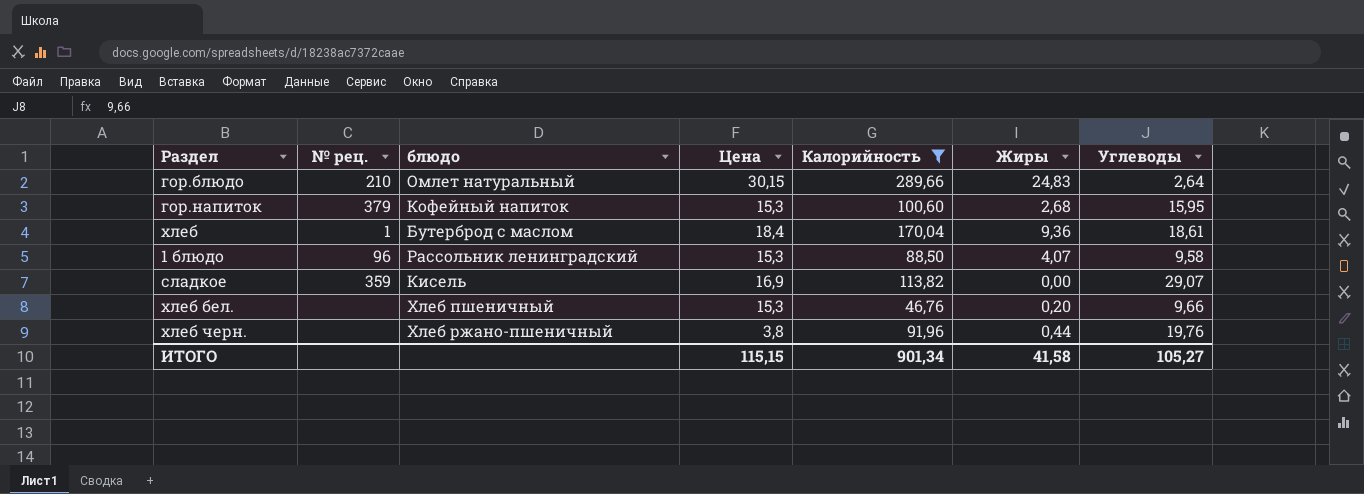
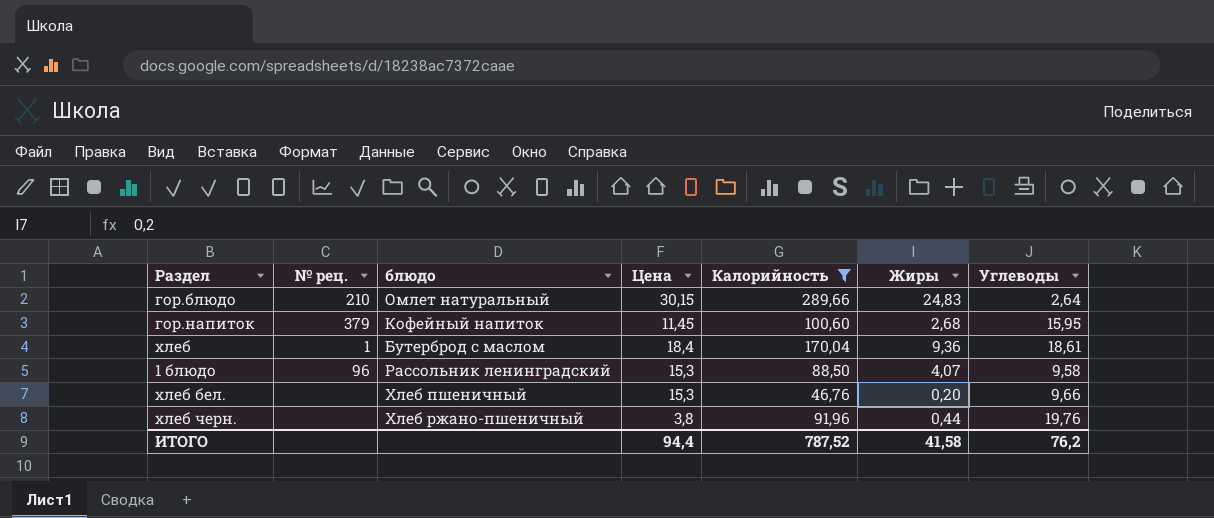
row сладкое: 359 | Кисель | 16,9 | 113,82 | 0,00 | 29,07 -> none
гор.напиток | Цена: 15,3 -> 11,45
ИТОГО | Цена: 115,15 -> 94,4
ИТОГО | Калорийность: 901,34 -> 787,52
ИТОГО | Углеводы: 105,27 -> 76,2

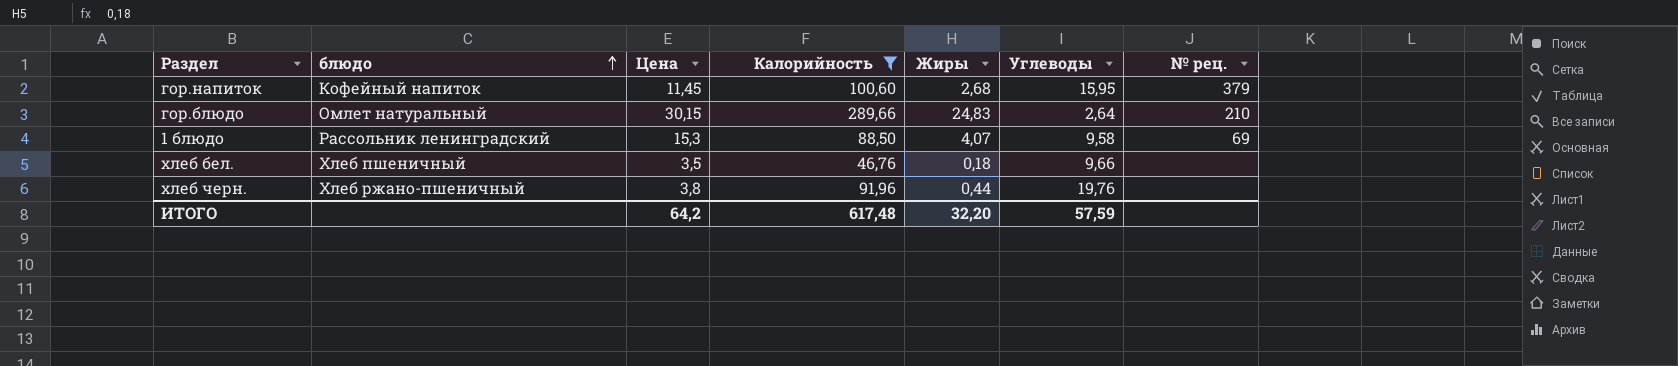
row order: none -> блюдо ascending
column № рец. | position: 2 -> 7
row хлеб: 1 | Бутерброд с маслом | 18,4 | 170,04 | 9,36 | 18,61 -> none
1 блюдо | № рец.: 96 -> 69
хлеб бел. | Цена: 15,3 -> 3,5
хлеб бел. | Жиры: 0,20 -> 0,18
ИТОГО | Цена: 94,4 -> 64,2
ИТОГО | Калорийность: 787,52 -> 617,48
ИТОГО | Жиры: 41,58 -> 32,20
ИТОГО | Углеводы: 76,2 -> 57,59

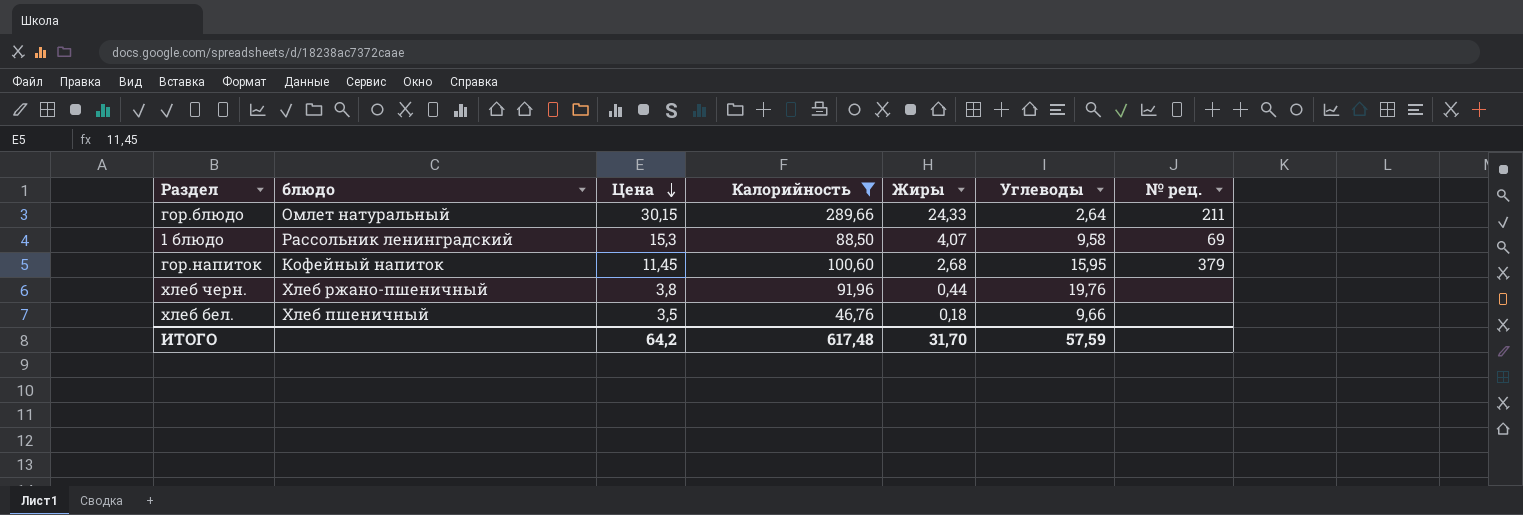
row order: блюдо ascending -> Цена descending
гор.блюдо | Жиры: 24,83 -> 24,33
гор.блюдо | № рец.: 210 -> 211
ИТОГО | Жиры: 32,20 -> 31,70

